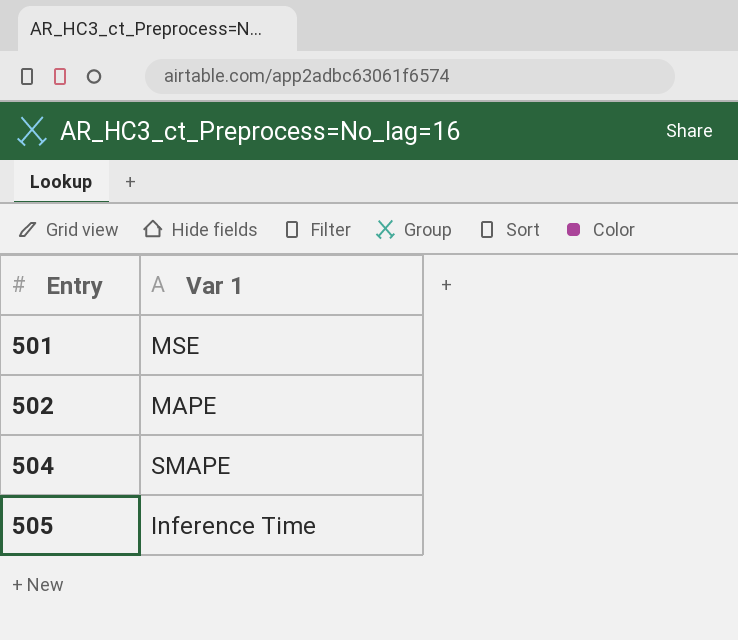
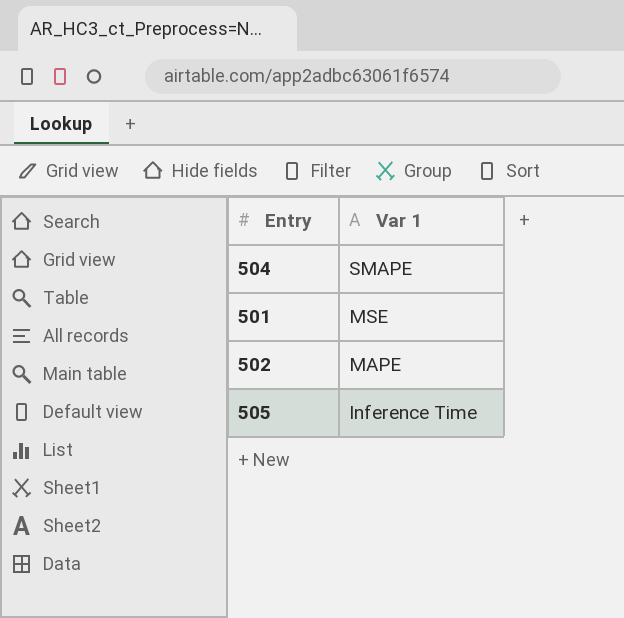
row order: Entry ascending -> Var 1 descending

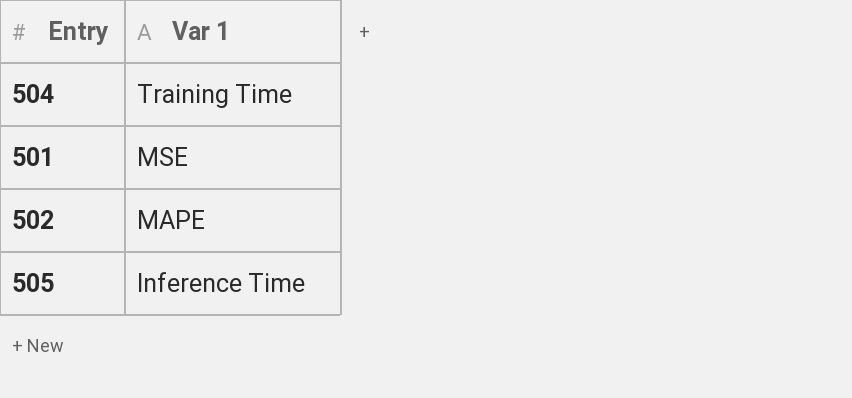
504 | Var 1: SMAPE -> Training Time

